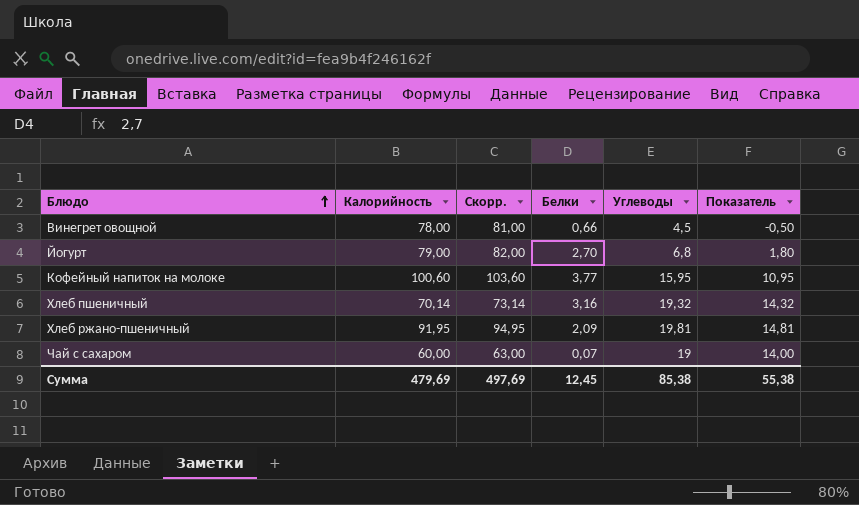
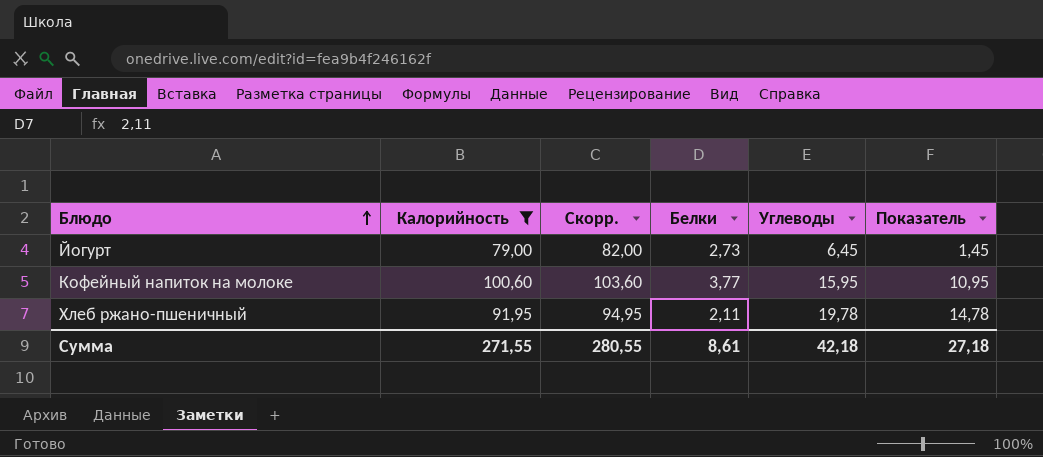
filter: none -> Калорийность >= 79,00
Йогурт | Белки: 2,70 -> 2,73
Йогурт | Углеводы: 6,8 -> 6,45
Йогурт | Показатель: 1,80 -> 1,45
Хлеб ржано-пшеничный | Белки: 2,09 -> 2,11
Хлеб ржано-пшеничный | Углеводы: 19,81 -> 19,78
Хлеб ржано-пшеничный | Показатель: 14,81 -> 14,78
Сумма | Калорийность: 479,69 -> 271,55
Сумма | Скорр.: 497,69 -> 280,55
Сумма | Белки: 12,45 -> 8,61
Сумма | Углеводы: 85,38 -> 42,18
Сумма | Показатель: 55,38 -> 27,18

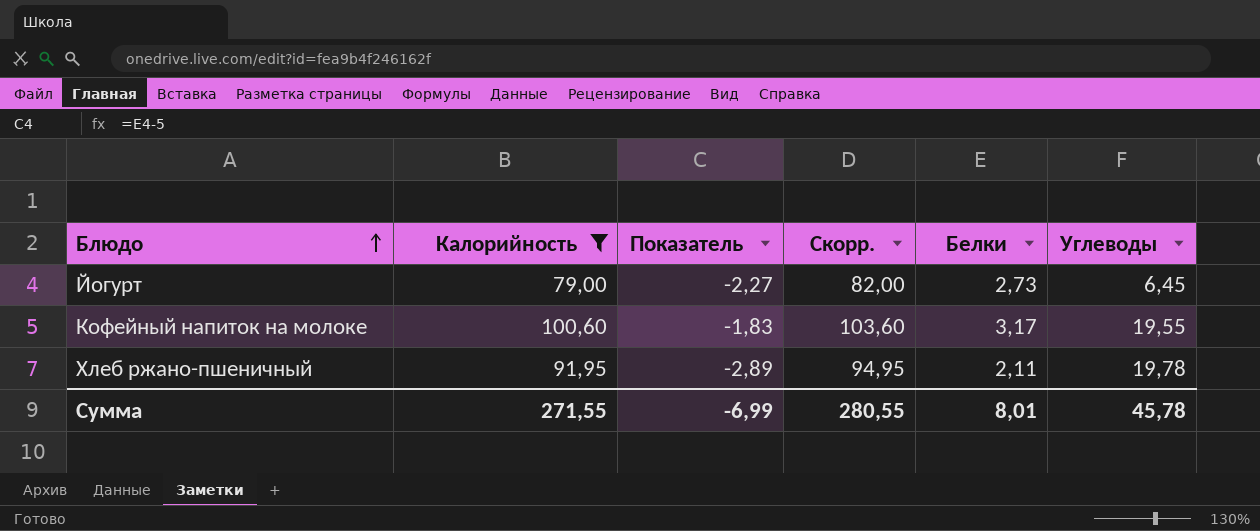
column Показатель | formula: [Углеводы] - 5 -> [Белки] - 5
column Показатель | position: 6 -> 3
Кофейный напиток на молоке | Белки: 3,77 -> 3,17
Кофейный напиток на молоке | Углеводы: 15,95 -> 19,55
Сумма | Показатель: 27,18 -> -6,99
Сумма | Белки: 8,61 -> 8,01
Сумма | Углеводы: 42,18 -> 45,78

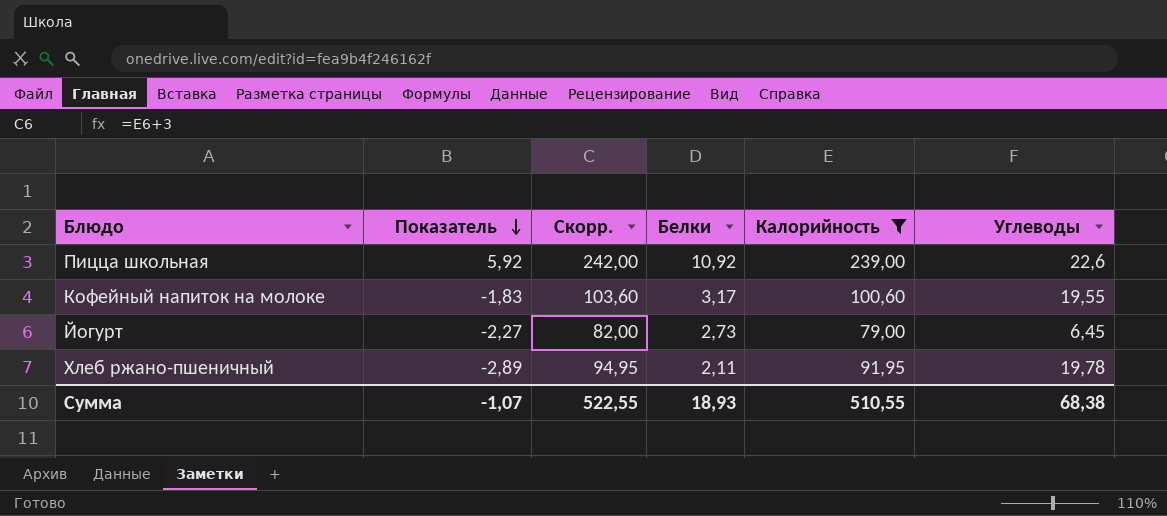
row order: Блюдо ascending -> Показатель descending
column Калорийность | position: 2 -> 5
row Пицца школьная: none -> 5,92 | 242,00 | 10,92 | 239,00 | 22,6
Сумма | Показатель: -6,99 -> -1,07
Сумма | Скорр.: 280,55 -> 522,55
Сумма | Белки: 8,01 -> 18,93
Сумма | Калорийность: 271,55 -> 510,55
Сумма | Углеводы: 45,78 -> 68,38

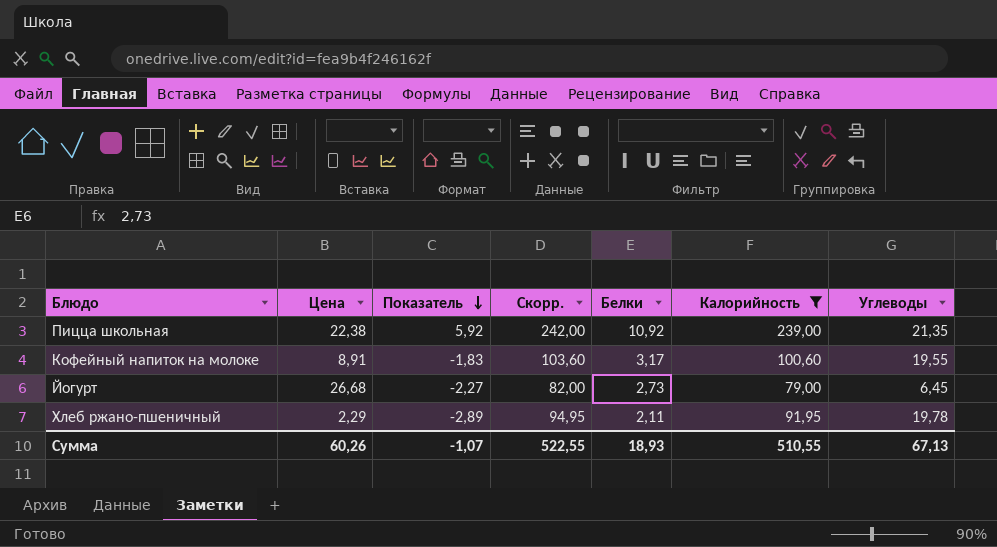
column Цена | position: none -> 2
Пицца школьная | Углеводы: 22,6 -> 21,35
Сумма | Углеводы: 68,38 -> 67,13

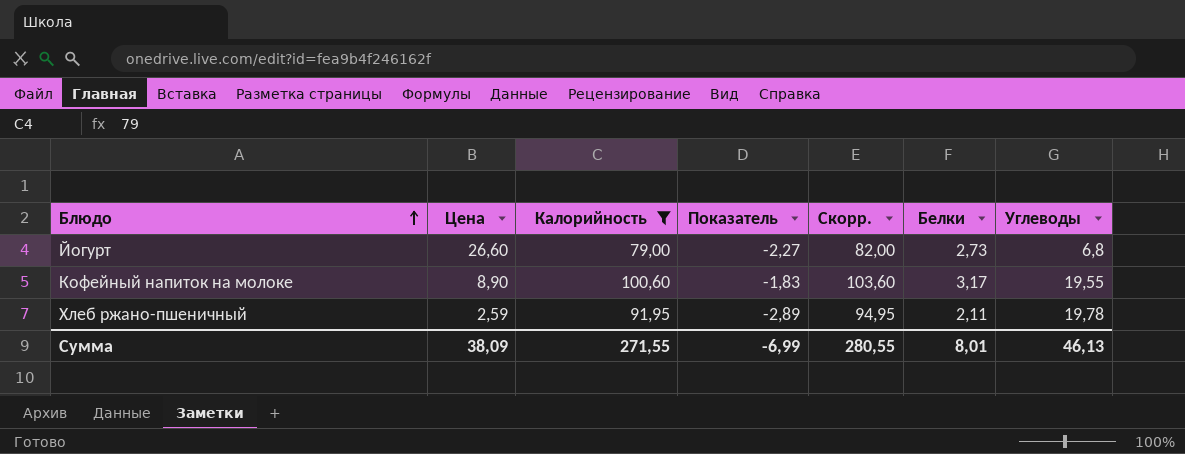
row order: Показатель descending -> Блюдо ascending
column Калорийность | position: 6 -> 3
row Пицца школьная: 22,38 | 5,92 | 242,00 | 10,92 | 239,00 | 21,35 -> none
Йогурт | Цена: 26,68 -> 26,60
Йогурт | Углеводы: 6,45 -> 6,8
Кофейный напиток на молоке | Цена: 8,91 -> 8,90
Хлеб ржано-пшеничный | Цена: 2,29 -> 2,59
Сумма | Цена: 60,26 -> 38,09
Сумма | Калорийность: 510,55 -> 271,55
Сумма | Показатель: -1,07 -> -6,99
Сумма | Скорр.: 522,55 -> 280,55
Сумма | Белки: 18,93 -> 8,01
Сумма | Углеводы: 67,13 -> 46,13

